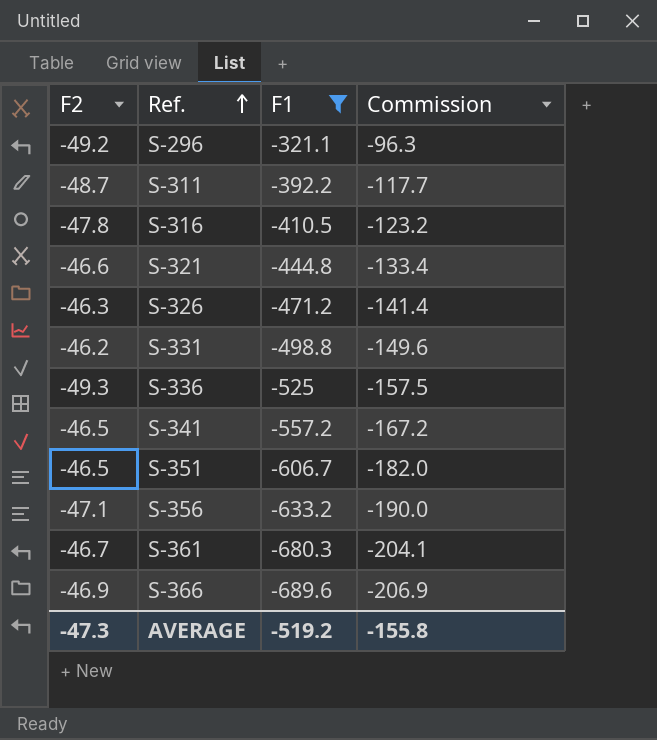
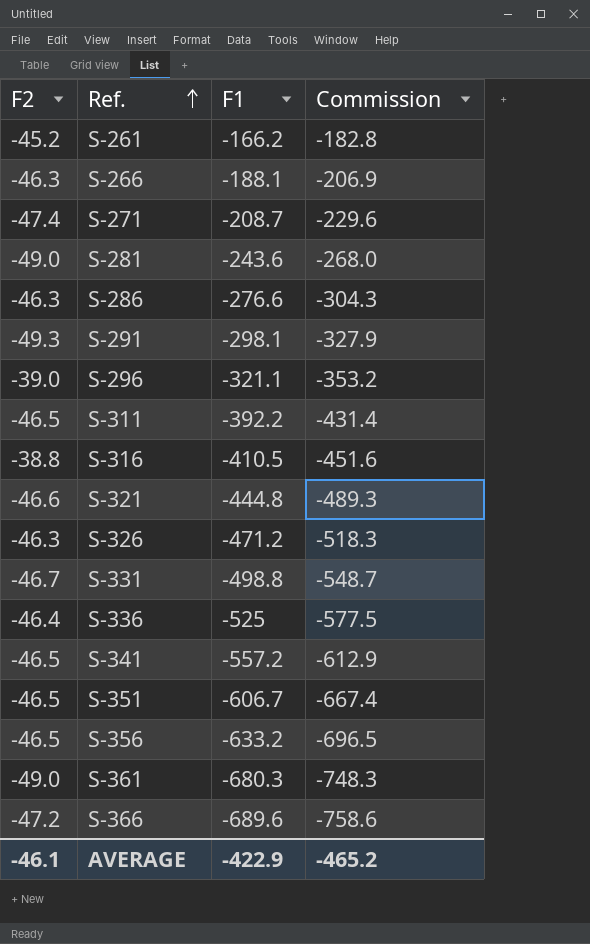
filter: F1 <= -321.1 -> none
column Commission | formula: [F1] * 0.3 -> [F1] * 1.1
S-296 | F2: -49.2 -> -39.0
S-311 | F2: -48.7 -> -46.5
S-316 | F2: -47.8 -> -38.8
S-331 | F2: -46.2 -> -46.7
S-336 | F2: -49.3 -> -46.4
S-356 | F2: -47.1 -> -46.5
S-361 | F2: -46.7 -> -49.0
S-366 | F2: -46.9 -> -47.2
AVERAGE | F2: -47.3 -> -46.1
AVERAGE | F1: -519.2 -> -422.9
AVERAGE | Commission: -155.8 -> -465.2

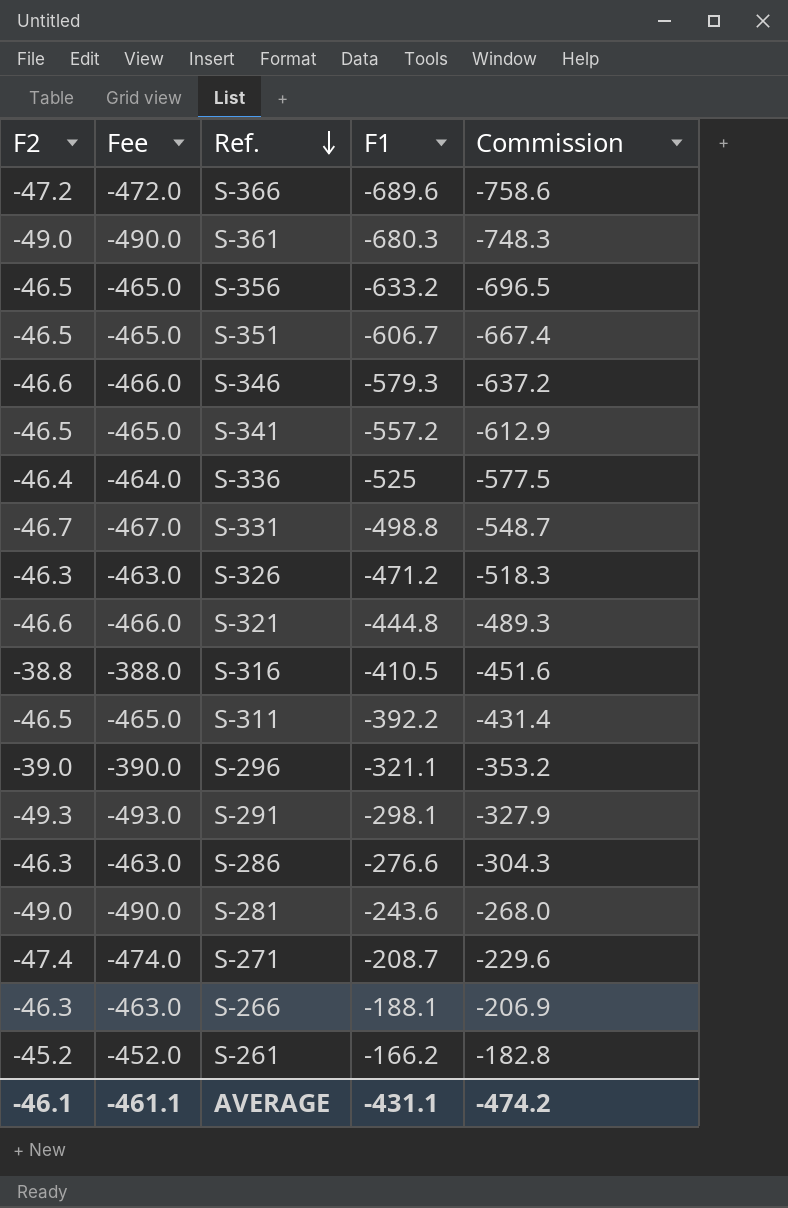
row order: Ref. ascending -> Ref. descending
column Fee | formula: none -> [F2] * 10
row S-346: none -> -46.6 | -466.0 | -579.3 | -637.2
AVERAGE | F1: -422.9 -> -431.1
AVERAGE | Commission: -465.2 -> -474.2

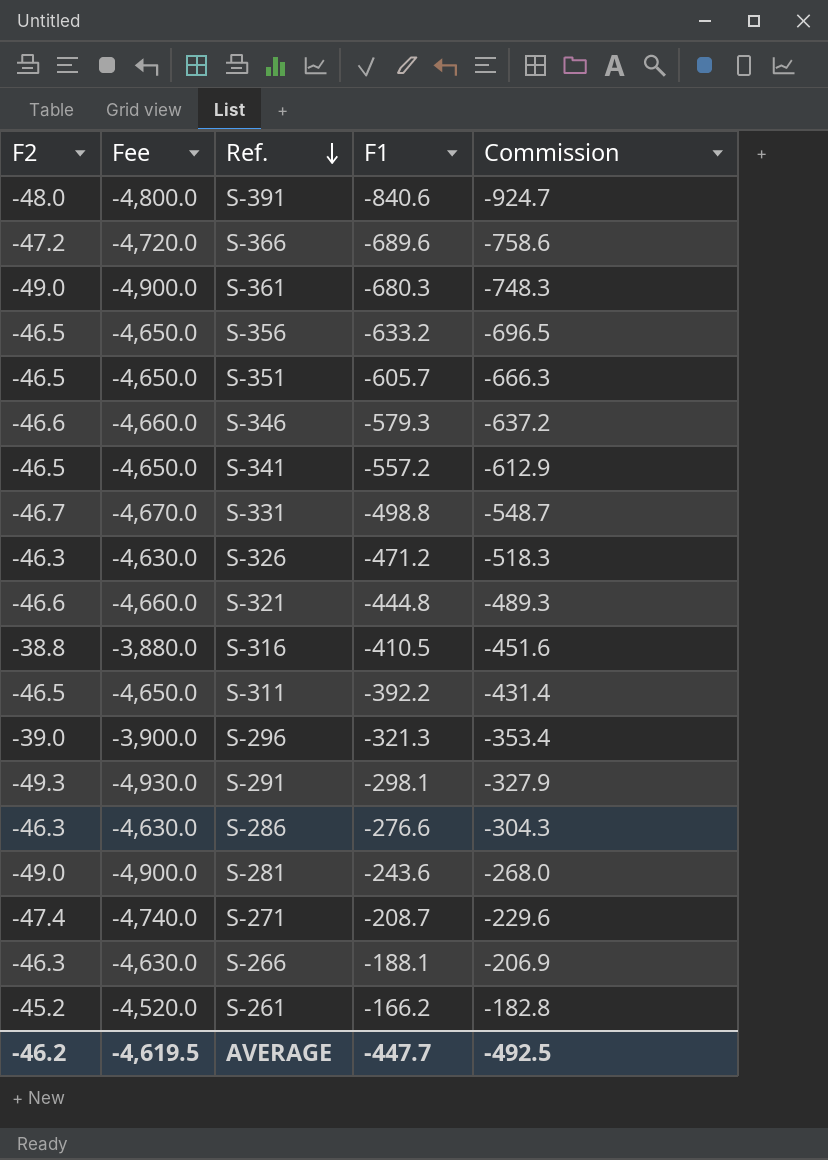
column Fee | formula: [F2] * 10 -> [F2] * 100
row S-336: -46.4 | -464.0 | -525 | -577.5 -> none
row S-391: none -> -48.0 | -4,800.0 | -840.6 | -924.7
S-351 | F1: -606.7 -> -605.7
S-351 | Commission: -667.4 -> -666.3
S-296 | F1: -321.1 -> -321.3
S-296 | Commission: -353.2 -> -353.4
AVERAGE | F2: -46.1 -> -46.2
AVERAGE | Fee: -461.1 -> -4,619.5
AVERAGE | F1: -431.1 -> -447.7
AVERAGE | Commission: -474.2 -> -492.5

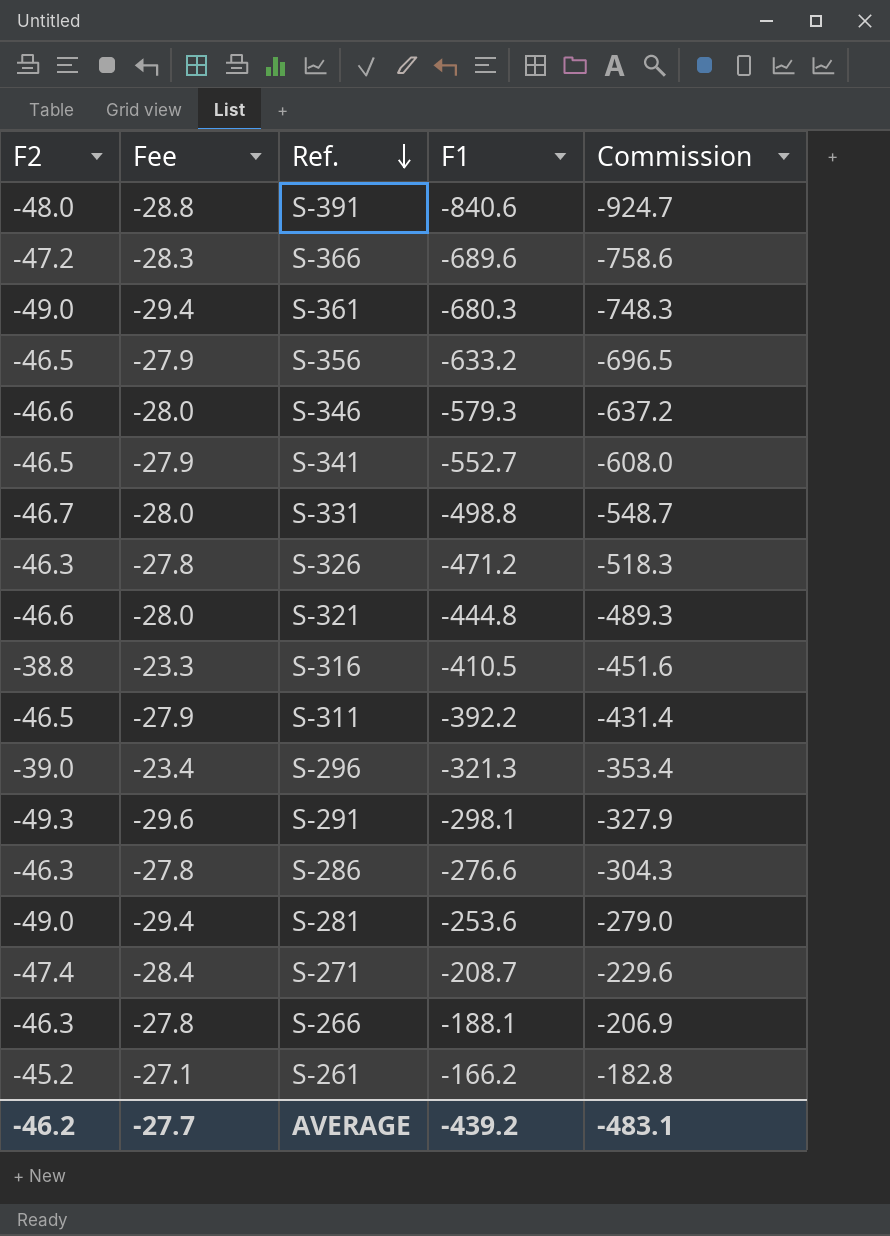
column Fee | formula: [F2] * 100 -> [F2] * 0.6
row S-351: -46.5 | -4,650.0 | -605.7 | -666.3 -> none
S-341 | F1: -557.2 -> -552.7
S-341 | Commission: -612.9 -> -608.0
S-281 | F1: -243.6 -> -253.6
S-281 | Commission: -268.0 -> -279.0
AVERAGE | Fee: -4,619.5 -> -27.7
AVERAGE | F1: -447.7 -> -439.2
AVERAGE | Commission: -492.5 -> -483.1

